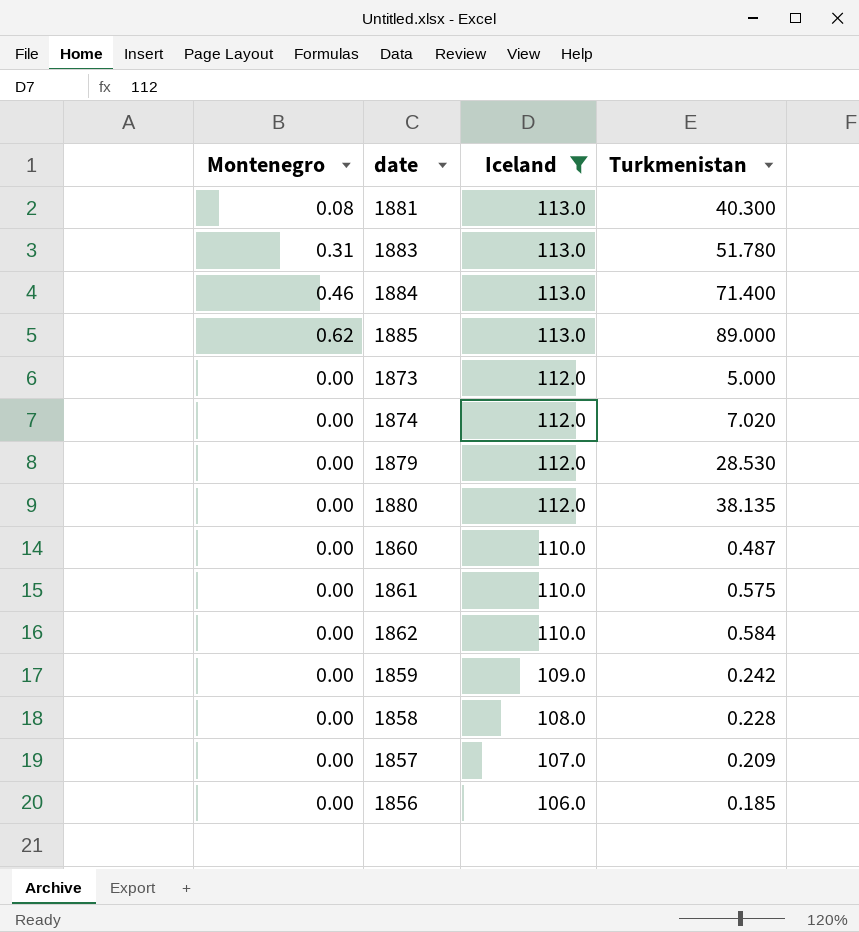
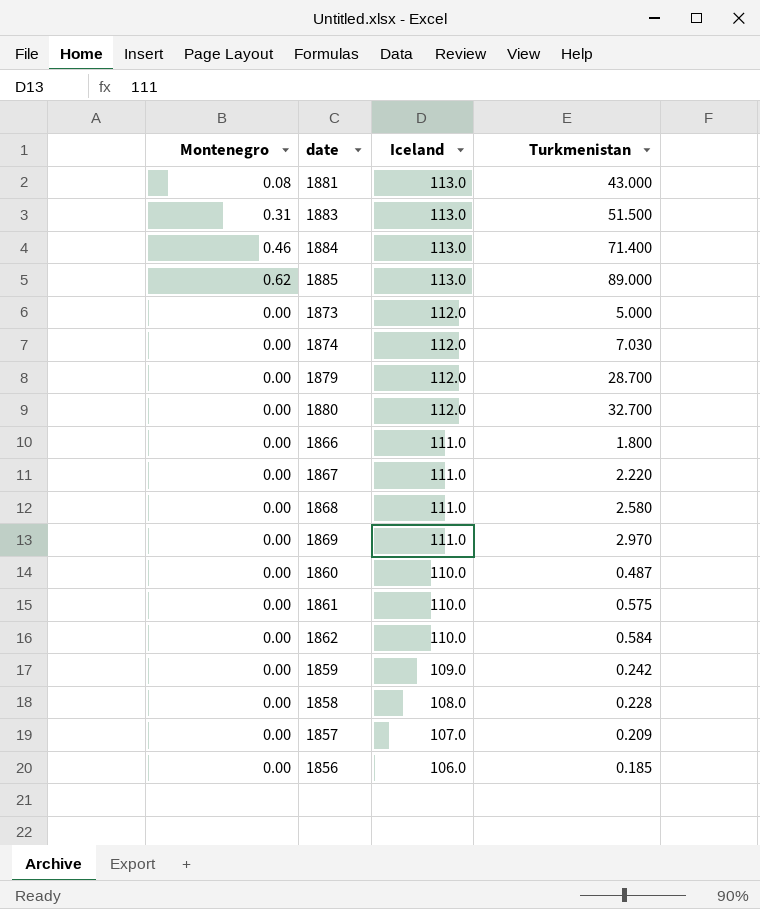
filter: Iceland != 111.0 -> none
1881 | Turkmenistan: 40.300 -> 43.000
1883 | Turkmenistan: 51.780 -> 51.500
1874 | Turkmenistan: 7.020 -> 7.030
1879 | Turkmenistan: 28.530 -> 28.700
1880 | Turkmenistan: 38.135 -> 32.700

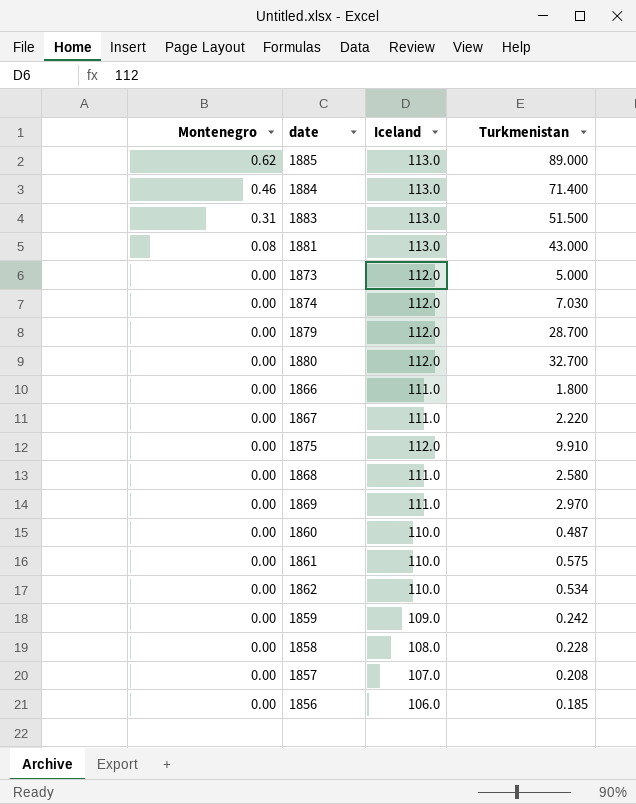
row order: Iceland descending -> Montenegro descending
row 1875: none -> 0.00 | 112.0 | 9.910
1862 | Turkmenistan: 0.584 -> 0.534
1857 | Turkmenistan: 0.209 -> 0.208

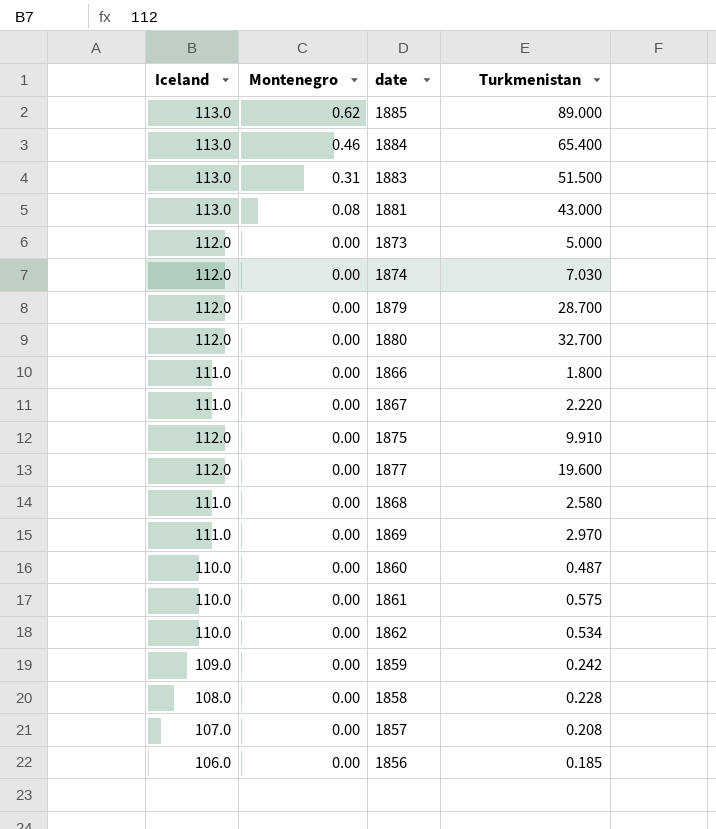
column Iceland | position: 3 -> 1
1884 | Turkmenistan: 71.400 -> 65.400
row 1877: none -> 112.0 | 0.00 | 19.600

